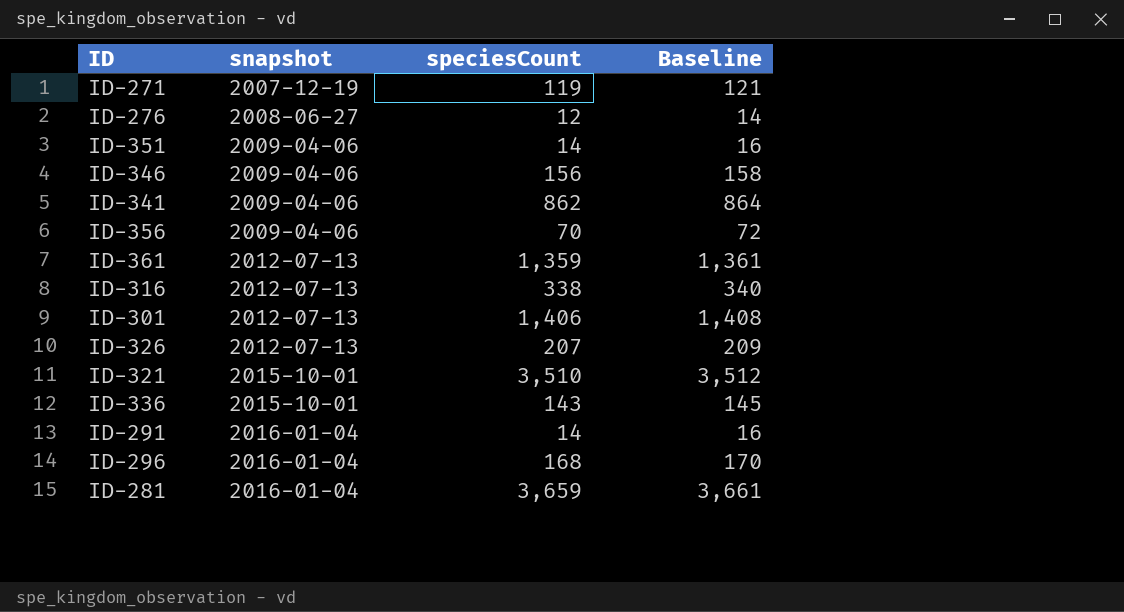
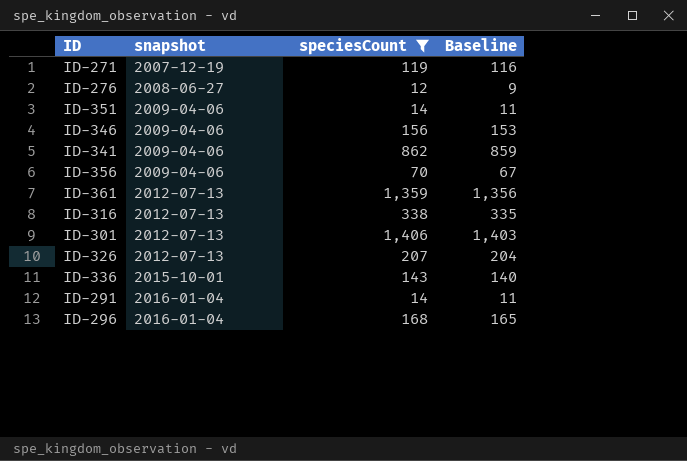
filter: none -> speciesCount <= 1,406
column Baseline | formula: [speciesCount] + 2 -> [speciesCount] - 3

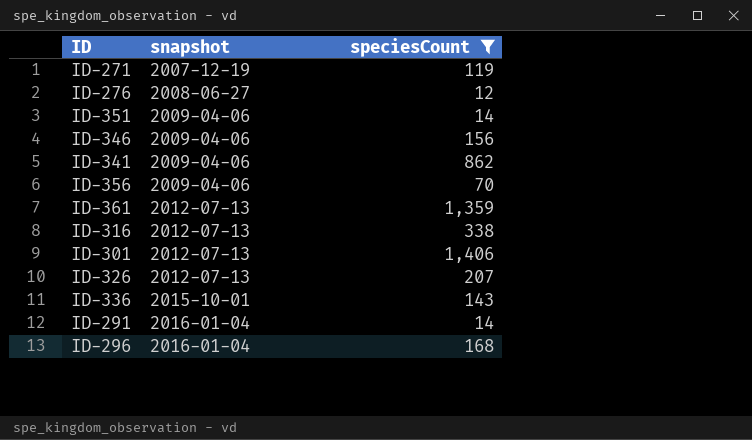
column Baseline | formula: [speciesCount] - 3 -> none

